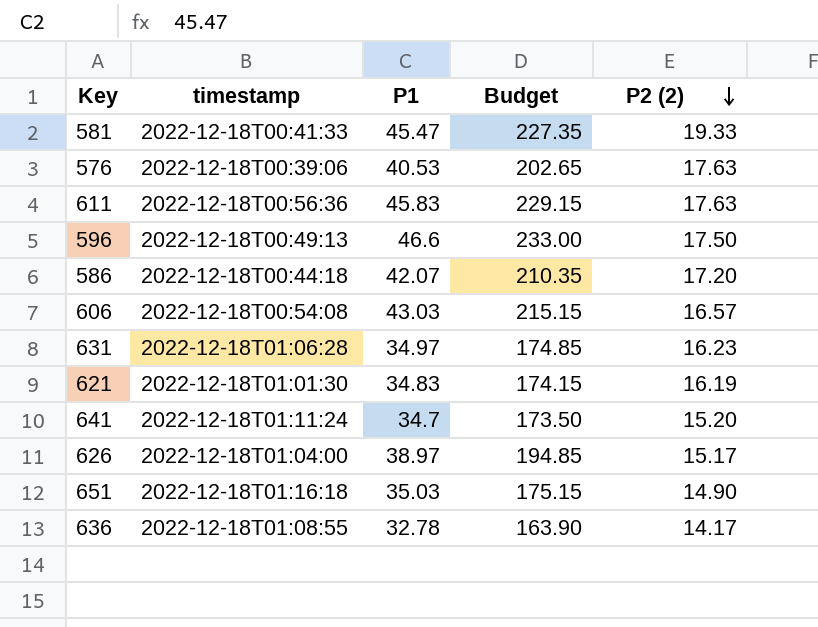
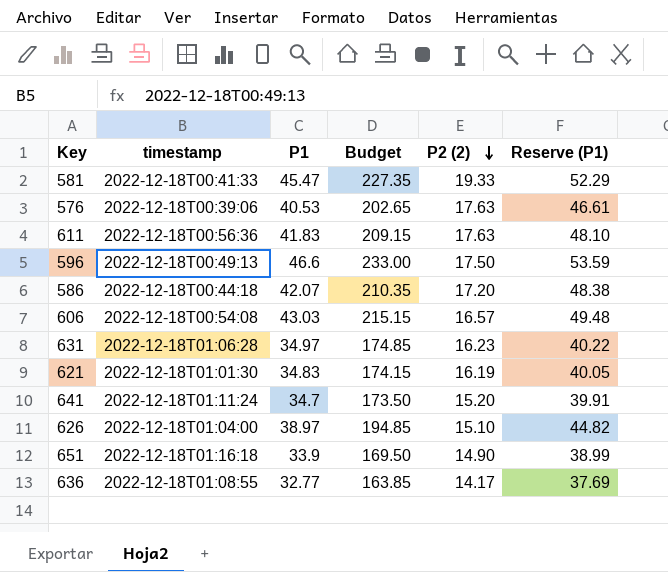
column Reserve (P1) | formula: none -> [P1] * 1.15
611 | P1: 45.83 -> 41.83
611 | Budget: 229.15 -> 209.15
626 | P2 (2): 15.17 -> 15.10
651 | P1: 35.03 -> 33.9
651 | Budget: 175.15 -> 169.50
636 | P1: 32.78 -> 32.77
636 | Budget: 163.90 -> 163.85

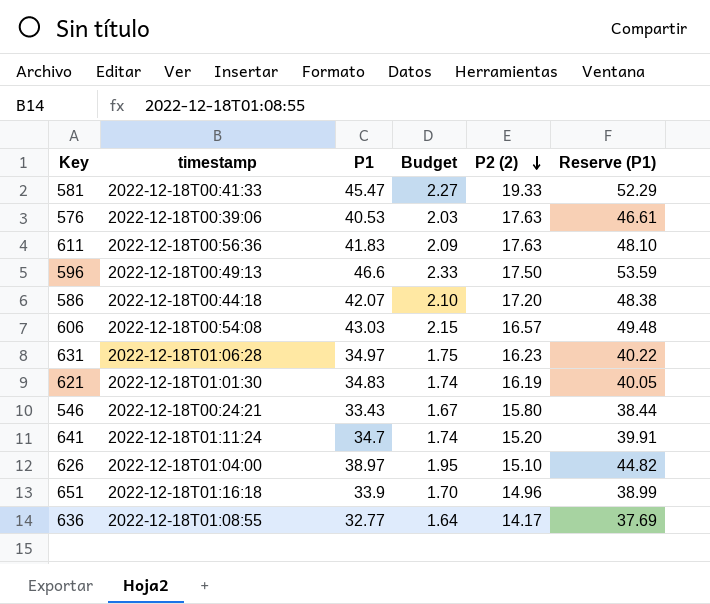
column Budget | formula: [P1] * 5 -> [P1] * 0.05
row 546: none -> 2022-12-18T00:24:21 | 33.43 | 1.67 | 15.80 | 38.44
651 | P2 (2): 14.90 -> 14.96

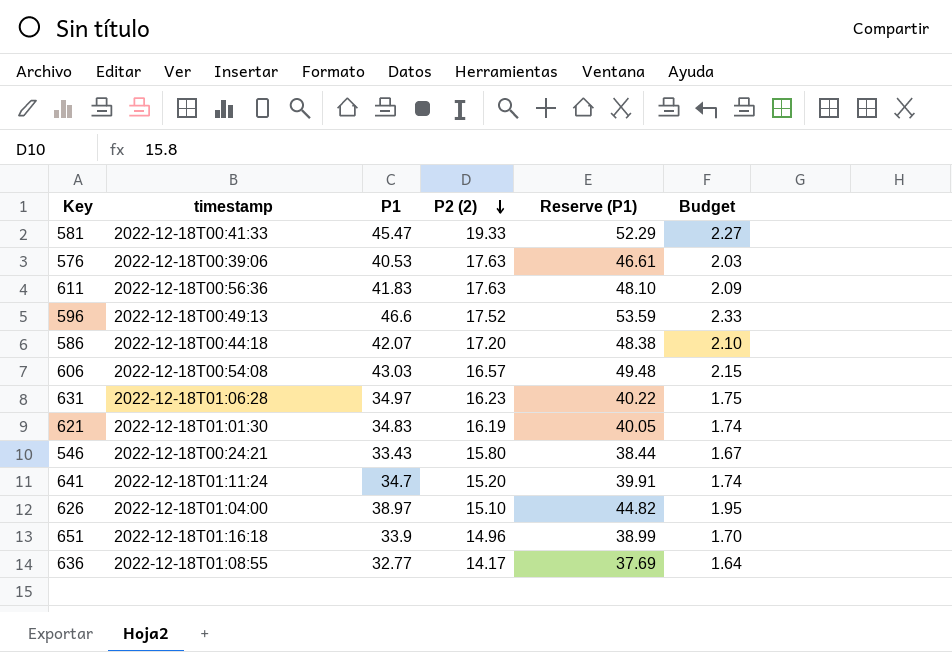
column Budget | position: 4 -> 6
596 | P2 (2): 17.50 -> 17.52

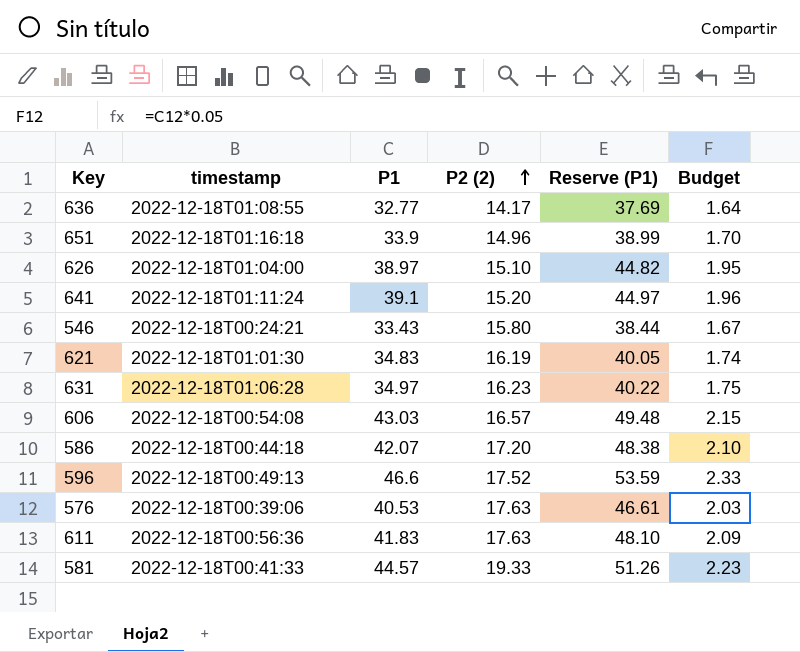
row order: P2 (2) descending -> P2 (2) ascending
641 | P1: 34.7 -> 39.1
641 | Reserve (P1): 39.91 -> 44.97
641 | Budget: 1.74 -> 1.96
581 | P1: 45.47 -> 44.57
581 | Reserve (P1): 52.29 -> 51.26
581 | Budget: 2.27 -> 2.23

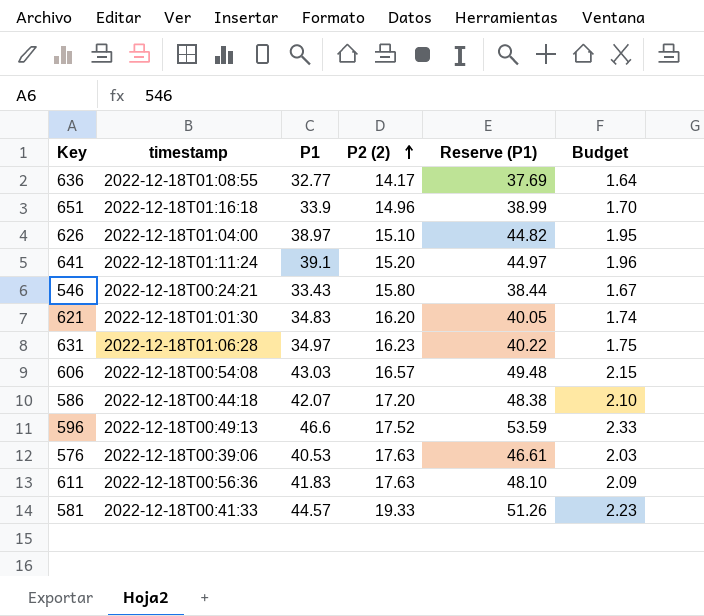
621 | P2 (2): 16.19 -> 16.20

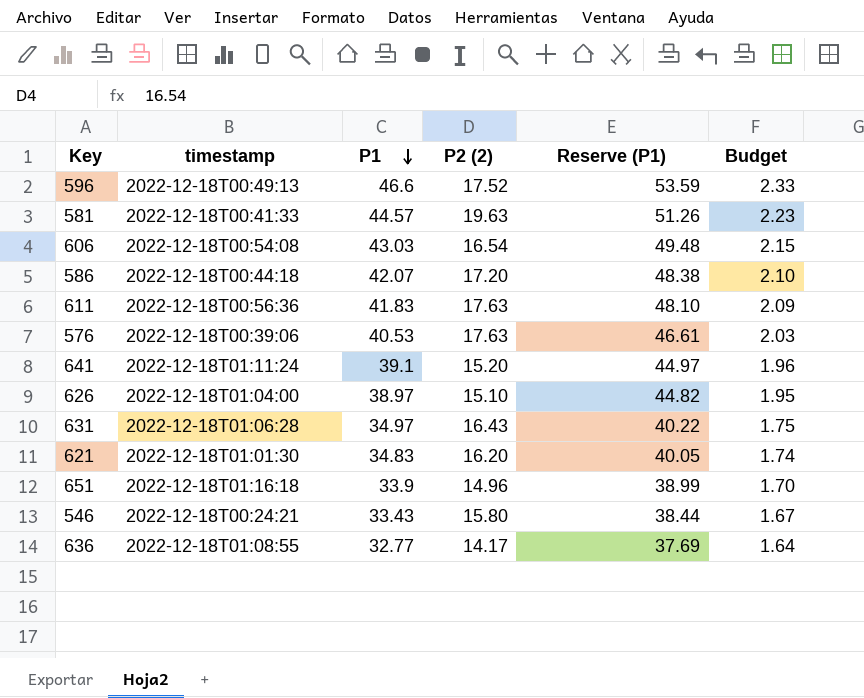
row order: P2 (2) ascending -> P1 descending
581 | P2 (2): 19.33 -> 19.63
606 | P2 (2): 16.57 -> 16.54
631 | P2 (2): 16.23 -> 16.43

